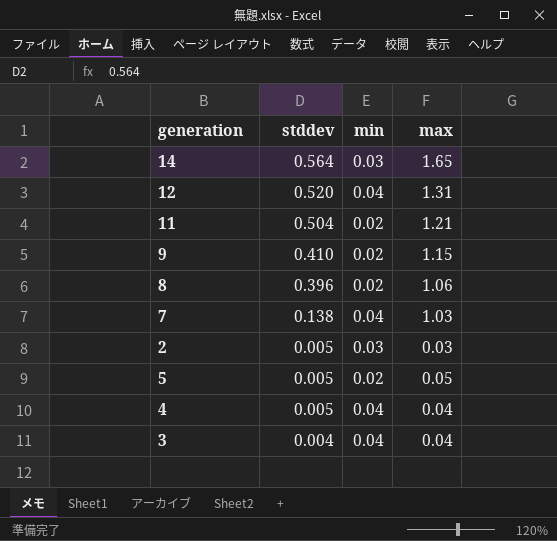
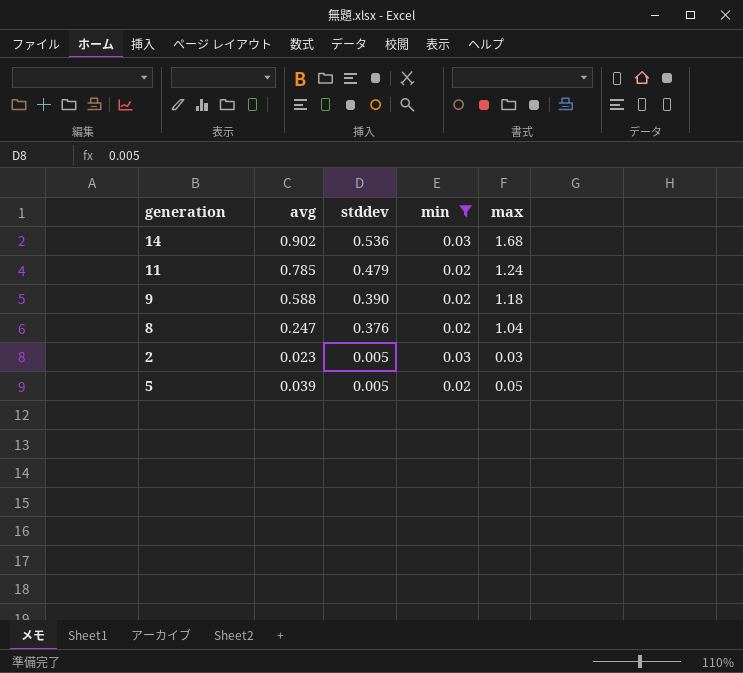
filter: none -> min != 0.04
column avg | position: none -> 2
14 | stddev: 0.564 -> 0.536
14 | max: 1.65 -> 1.68
11 | stddev: 0.504 -> 0.479
11 | max: 1.21 -> 1.24
9 | stddev: 0.410 -> 0.390
9 | max: 1.15 -> 1.18
8 | stddev: 0.396 -> 0.376
8 | max: 1.06 -> 1.04

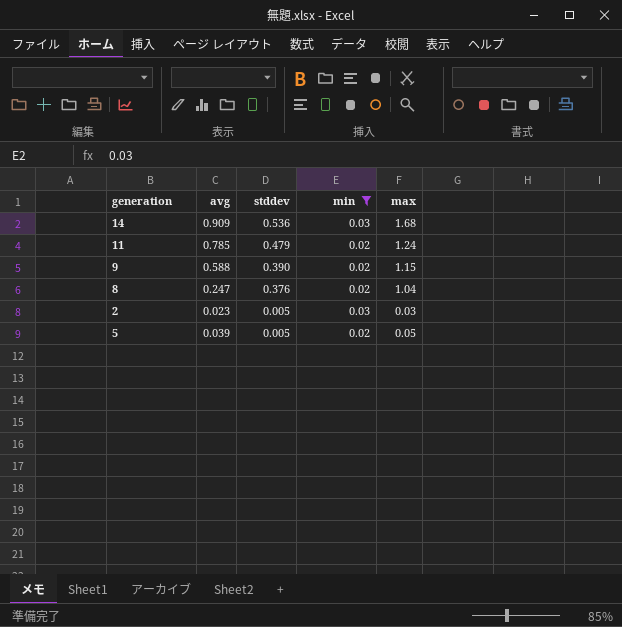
14 | avg: 0.902 -> 0.909
9 | max: 1.18 -> 1.15

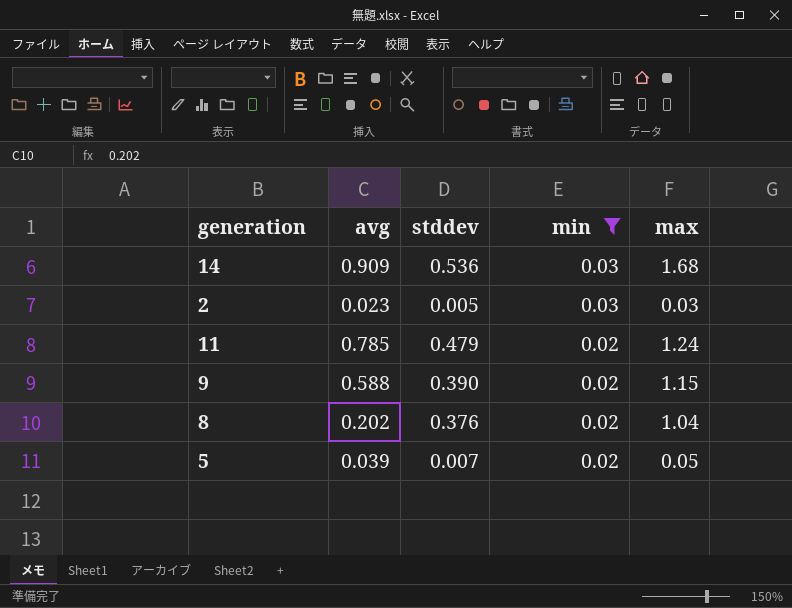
row order: stddev descending -> min descending
8 | avg: 0.247 -> 0.202
5 | stddev: 0.005 -> 0.007

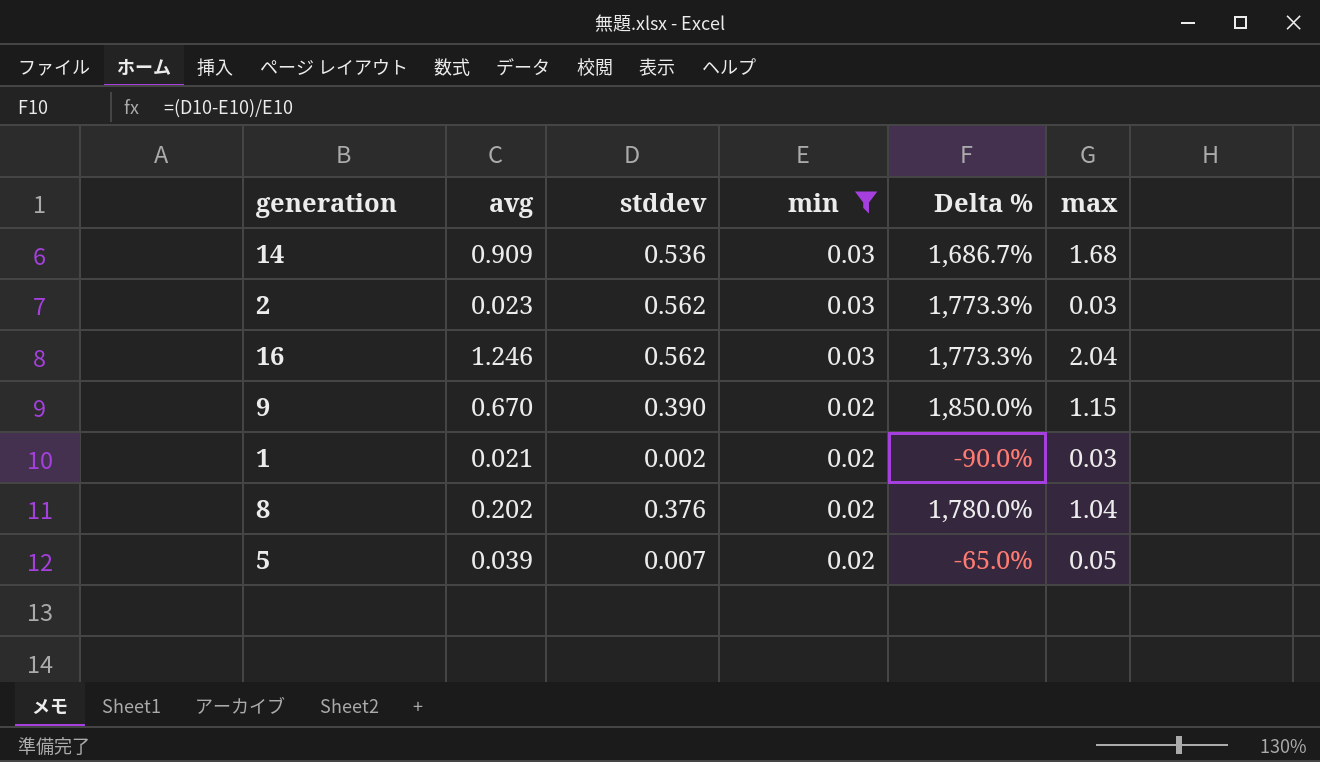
column Delta % | formula: none -> ([stddev] - [min]) / [min]
row 11: 0.785 | 0.479 | 0.02 | 1.24 -> none
2 | stddev: 0.005 -> 0.562
row 16: none -> 1.246 | 0.562 | 0.03 | 1,773.3% | 2.04
9 | avg: 0.588 -> 0.670
row 1: none -> 0.021 | 0.002 | 0.02 | -90.0% | 0.03

